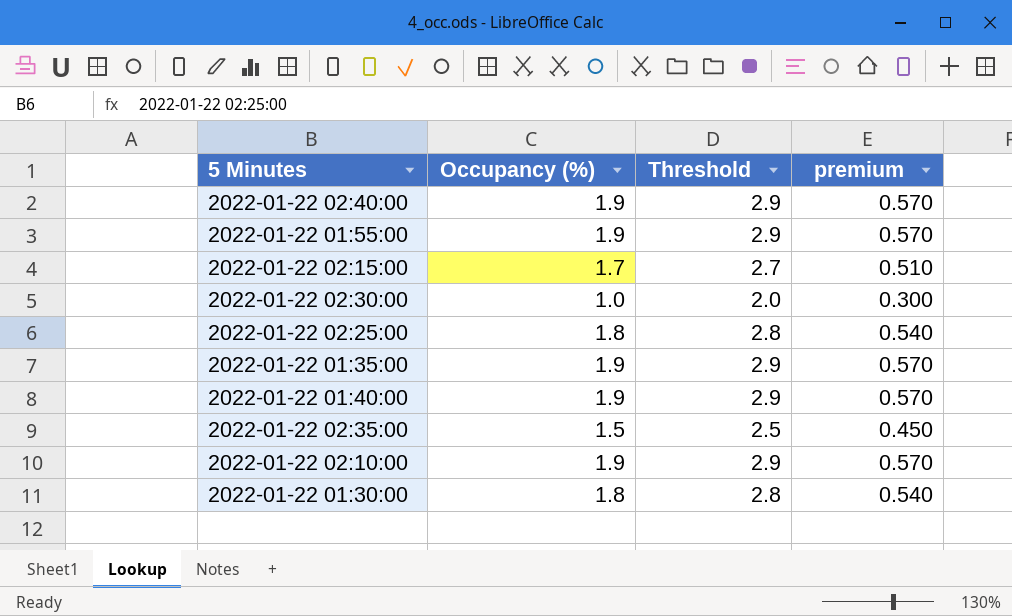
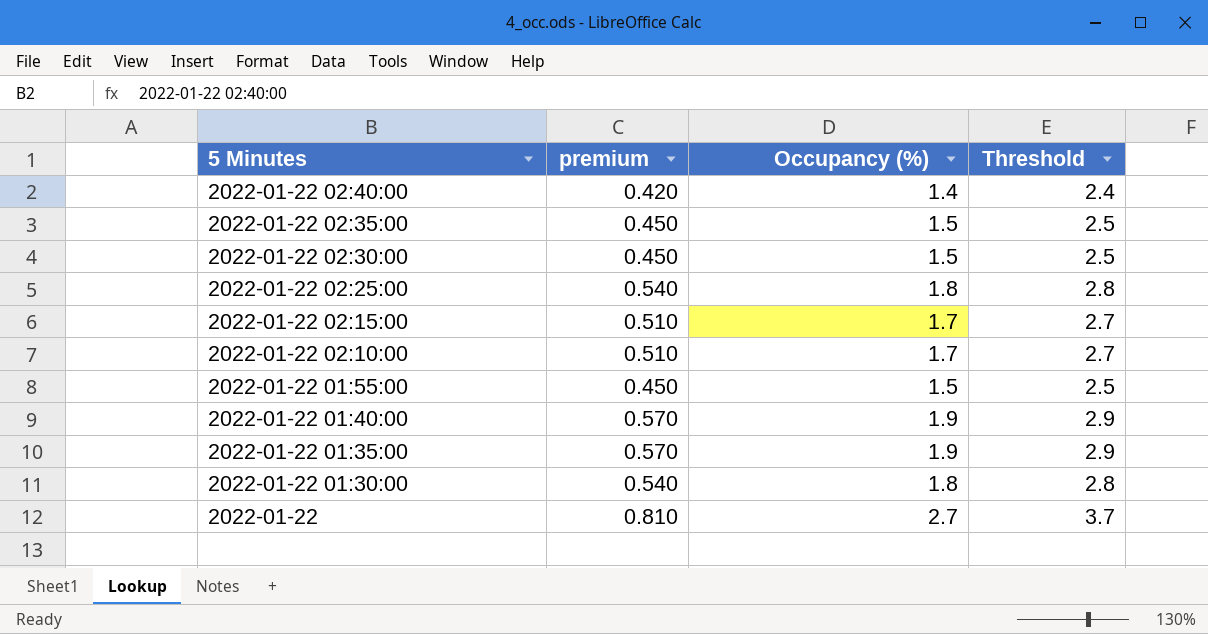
row order: none -> 5 Minutes descending
column premium | position: 4 -> 2
2022-01-22 02:40:00 | premium: 0.570 -> 0.420
2022-01-22 02:40:00 | Occupancy (%): 1.9 -> 1.4
2022-01-22 02:40:00 | Threshold: 2.9 -> 2.4
2022-01-22 02:30:00 | premium: 0.300 -> 0.450
2022-01-22 02:30:00 | Occupancy (%): 1.0 -> 1.5
2022-01-22 02:30:00 | Threshold: 2.0 -> 2.5
2022-01-22 02:10:00 | premium: 0.570 -> 0.510
2022-01-22 02:10:00 | Occupancy (%): 1.9 -> 1.7
2022-01-22 02:10:00 | Threshold: 2.9 -> 2.7
2022-01-22 01:55:00 | premium: 0.570 -> 0.450
2022-01-22 01:55:00 | Occupancy (%): 1.9 -> 1.5
2022-01-22 01:55:00 | Threshold: 2.9 -> 2.5
row 2022-01-22: none -> 0.810 | 2.7 | 3.7

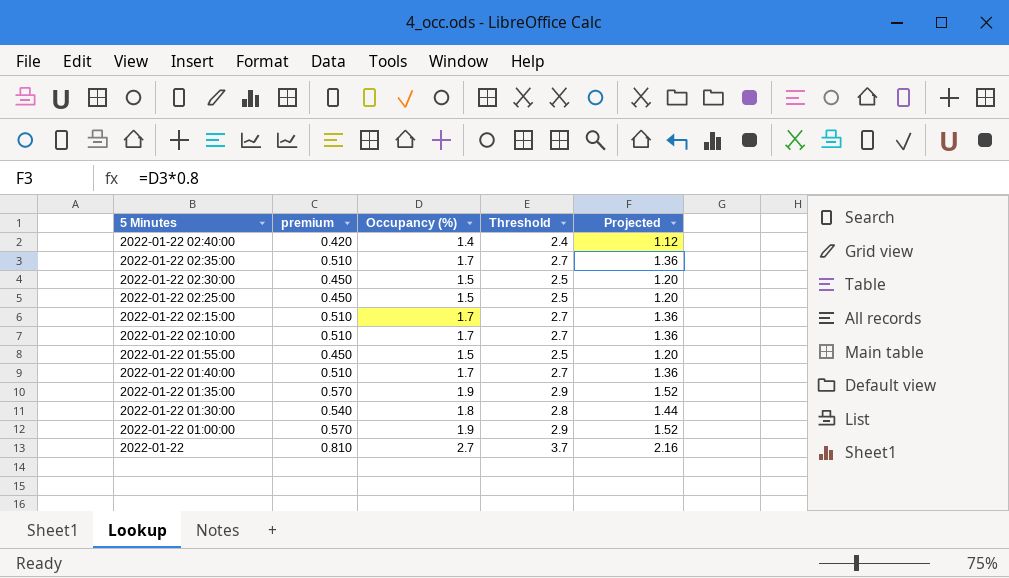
column Projected | formula: none -> [Occupancy (%)] * 0.8
2022-01-22 02:35:00 | premium: 0.450 -> 0.510
2022-01-22 02:35:00 | Occupancy (%): 1.5 -> 1.7
2022-01-22 02:35:00 | Threshold: 2.5 -> 2.7
2022-01-22 02:25:00 | premium: 0.540 -> 0.450
2022-01-22 02:25:00 | Occupancy (%): 1.8 -> 1.5
2022-01-22 02:25:00 | Threshold: 2.8 -> 2.5
2022-01-22 01:40:00 | premium: 0.570 -> 0.510
2022-01-22 01:40:00 | Occupancy (%): 1.9 -> 1.7
2022-01-22 01:40:00 | Threshold: 2.9 -> 2.7
row 2022-01-22 01:00:00: none -> 0.570 | 1.9 | 2.9 | 1.52

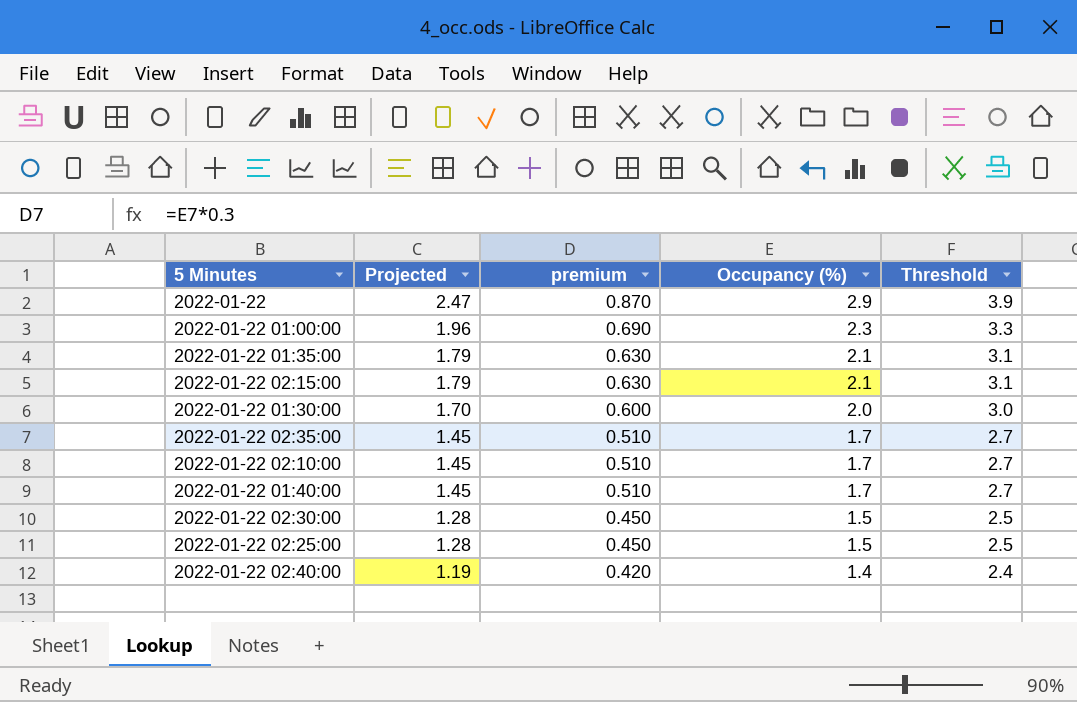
row order: 5 Minutes descending -> Projected descending
column Projected | formula: [Occupancy (%)] * 0.8 -> [Occupancy (%)] * 0.85
column Projected | position: 5 -> 2
row 2022-01-22 01:55:00: 0.450 | 1.5 | 2.5 | 1.20 -> none
2022-01-22 | premium: 0.810 -> 0.870
2022-01-22 | Occupancy (%): 2.7 -> 2.9
2022-01-22 | Threshold: 3.7 -> 3.9
2022-01-22 01:00:00 | premium: 0.570 -> 0.690
2022-01-22 01:00:00 | Occupancy (%): 1.9 -> 2.3
2022-01-22 01:00:00 | Threshold: 2.9 -> 3.3
2022-01-22 01:35:00 | premium: 0.570 -> 0.630
2022-01-22 01:35:00 | Occupancy (%): 1.9 -> 2.1
2022-01-22 01:35:00 | Threshold: 2.9 -> 3.1
2022-01-22 02:15:00 | premium: 0.510 -> 0.630
2022-01-22 02:15:00 | Occupancy (%): 1.7 -> 2.1
2022-01-22 02:15:00 | Threshold: 2.7 -> 3.1
2022-01-22 01:30:00 | premium: 0.540 -> 0.600
2022-01-22 01:30:00 | Occupancy (%): 1.8 -> 2.0
2022-01-22 01:30:00 | Threshold: 2.8 -> 3.0

